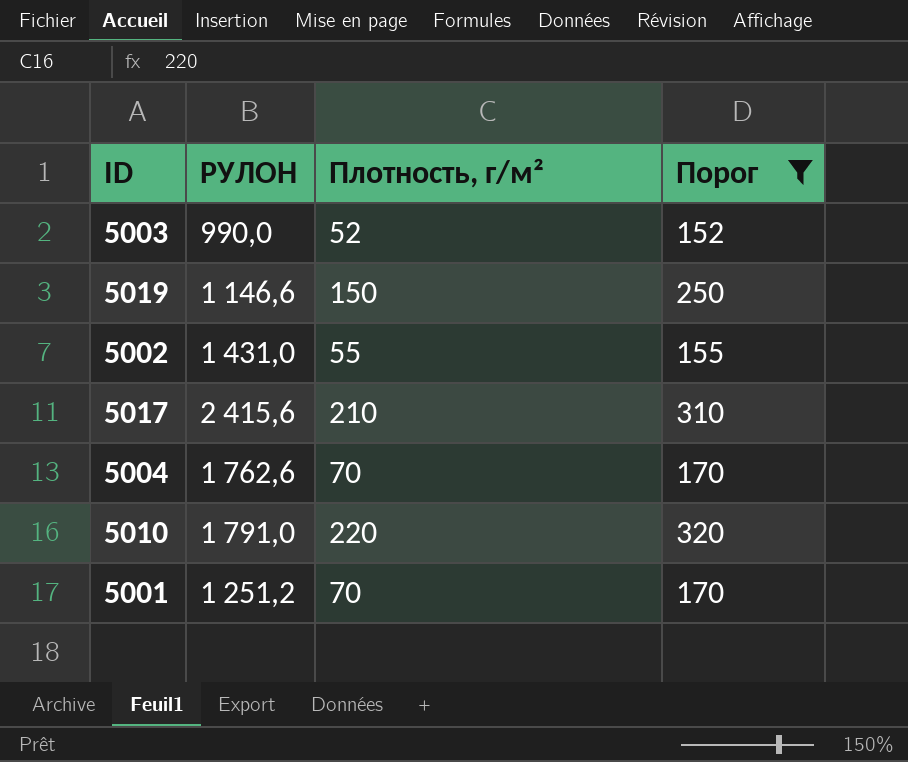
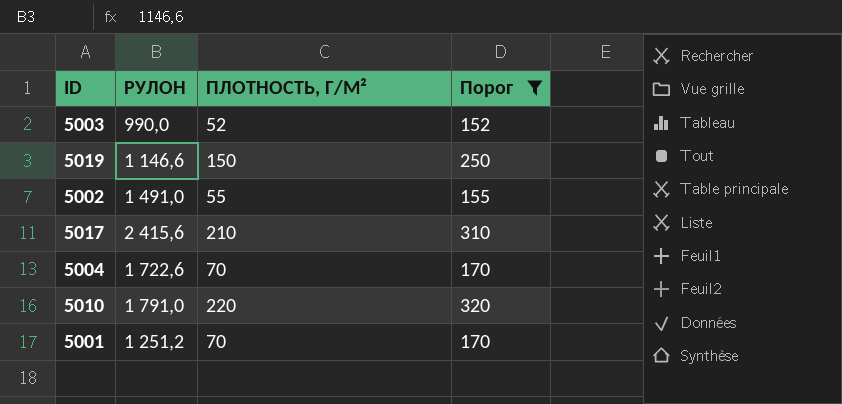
column name: Плотность, г/м² -> ПЛОТНОСТЬ, Г/М²
5002 | РУЛОН: 1 431,0 -> 1 491,0
5004 | РУЛОН: 1 762,6 -> 1 722,6

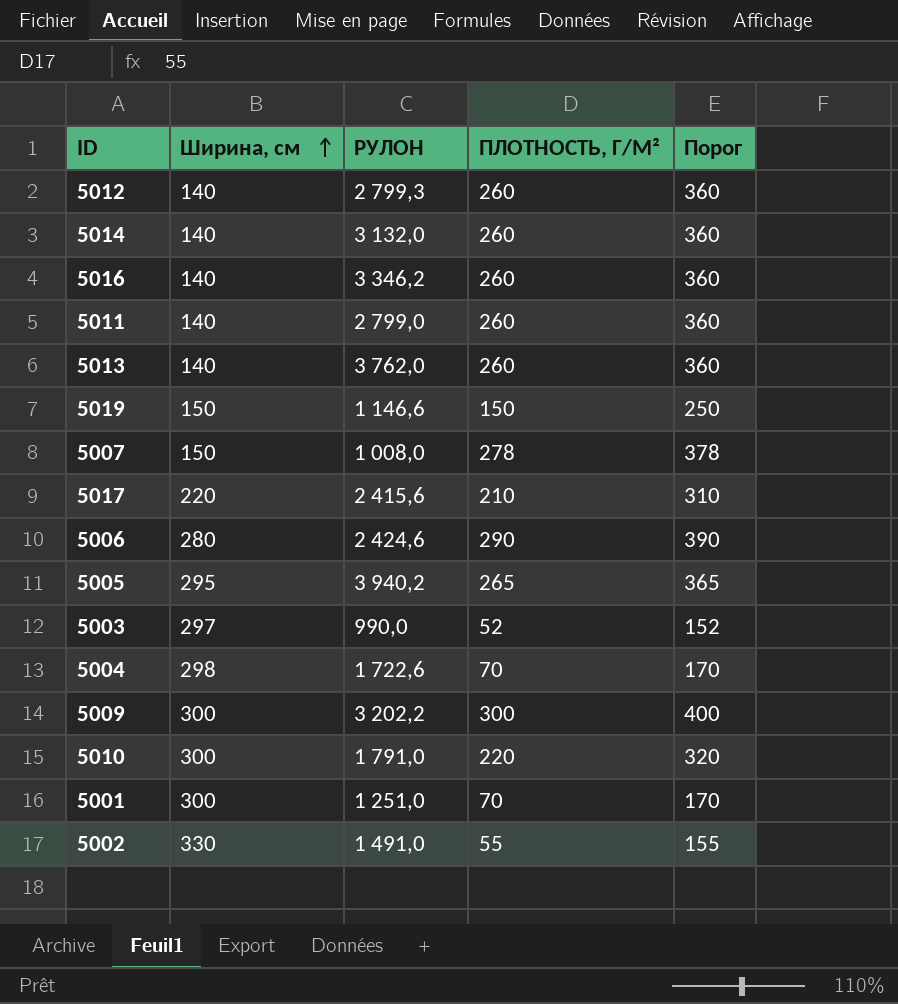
filter: Порог <= 320 -> none
row order: none -> Ширина, см ascending
column Ширина, см | position: none -> 2
5001 | РУЛОН: 1 251,2 -> 1 251,0

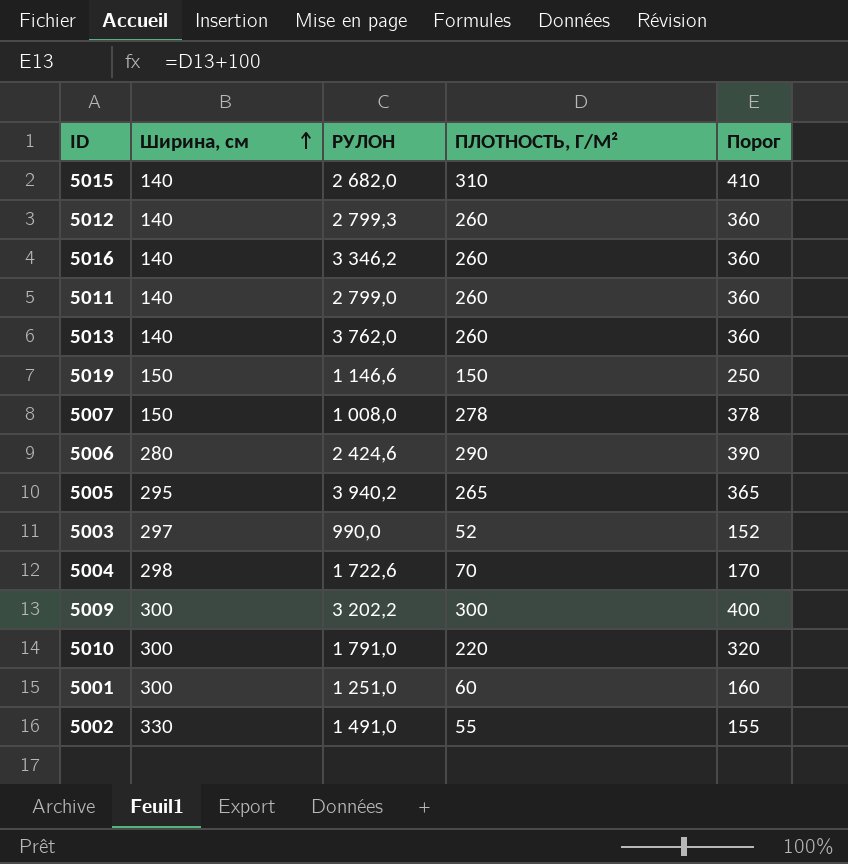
row 5014: 140 | 3 132,0 | 260 | 360 -> none
row 5017: 220 | 2 415,6 | 210 | 310 -> none
row 5015: none -> 140 | 2 682,0 | 310 | 410
5001 | ПЛОТНОСТЬ, Г/М²: 70 -> 60
5001 | Порог: 170 -> 160

